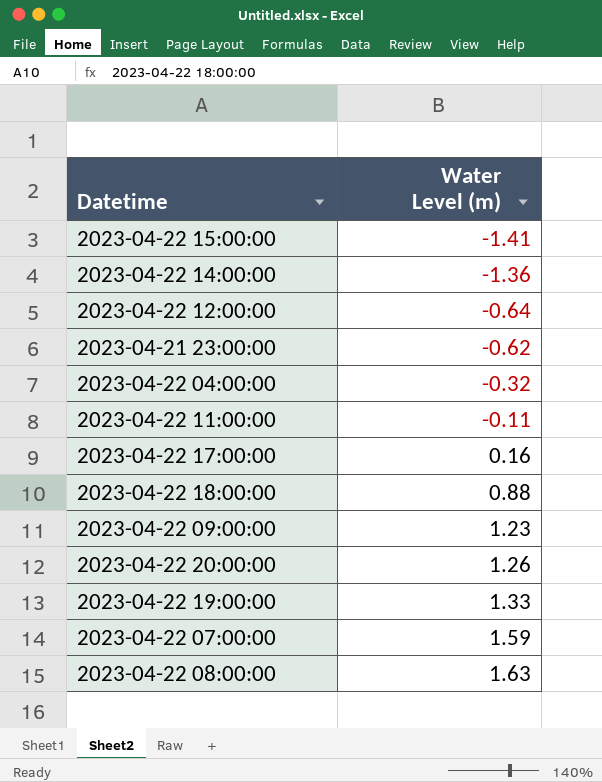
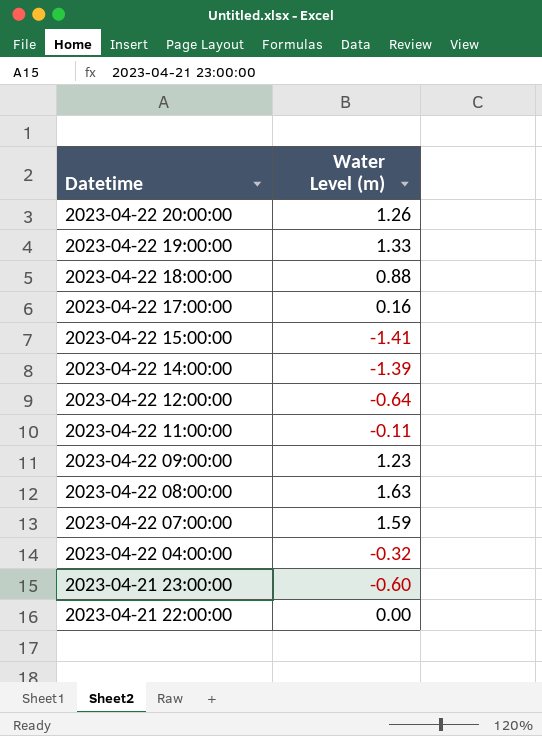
row order: Water Level (m) ascending -> Datetime descending
2023-04-22 14:00:00 | Water Level (m): -1.36 -> -1.39
2023-04-21 23:00:00 | Water Level (m): -0.62 -> -0.60
row 2023-04-21 22:00:00: none -> 0.00

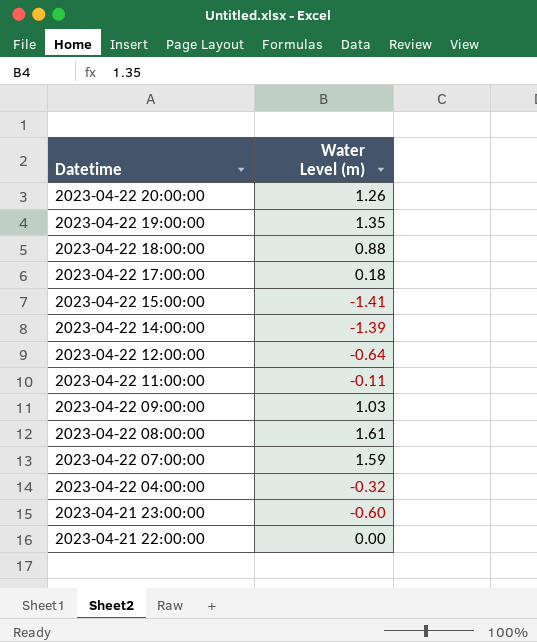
2023-04-22 19:00:00 | Water Level (m): 1.33 -> 1.35
2023-04-22 17:00:00 | Water Level (m): 0.16 -> 0.18
2023-04-22 09:00:00 | Water Level (m): 1.23 -> 1.03
2023-04-22 08:00:00 | Water Level (m): 1.63 -> 1.61

